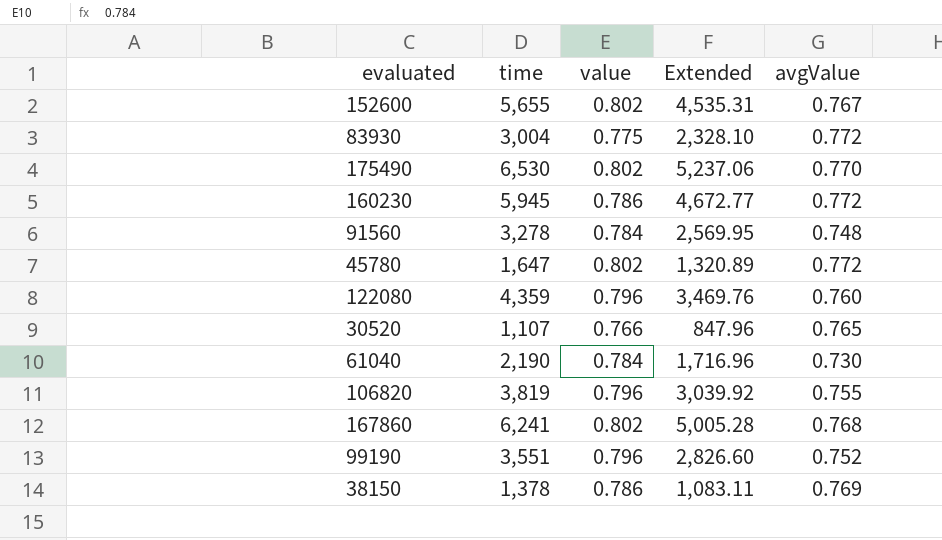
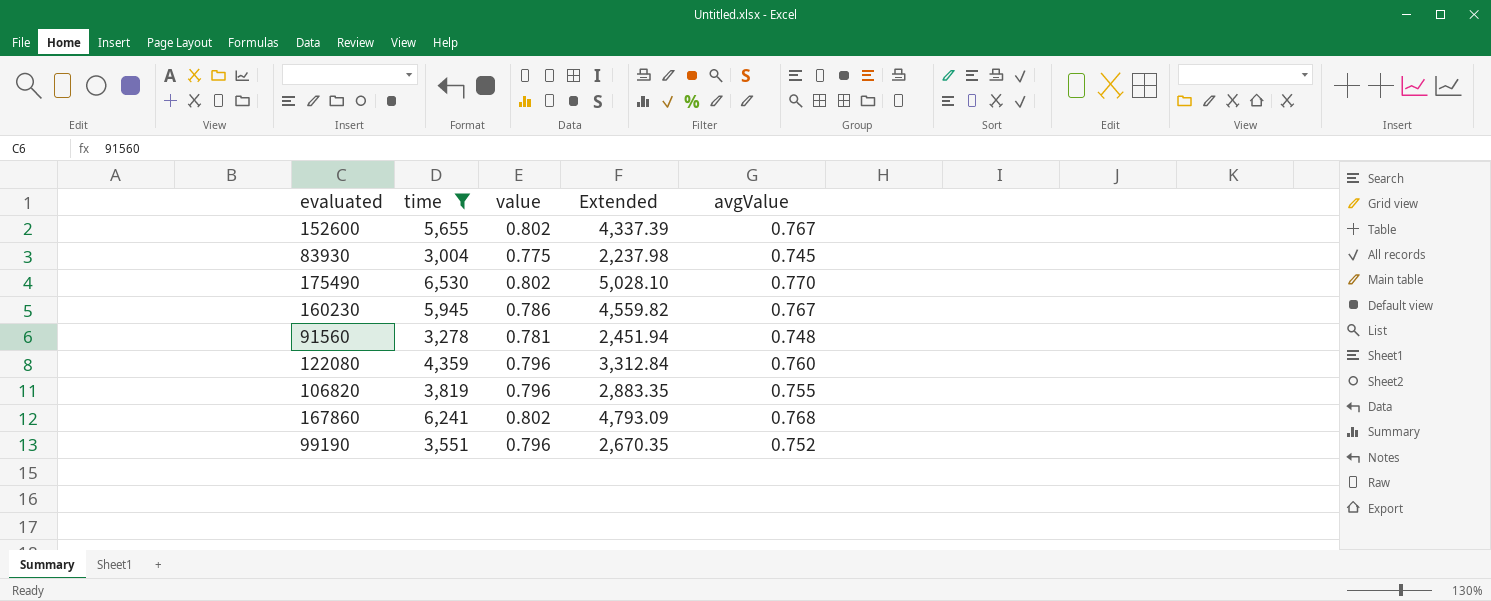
filter: none -> time >= 3,004
column Extended | formula: [time] * [value] -> [time] * [avgValue]
83930 | avgValue: 0.772 -> 0.745
160230 | avgValue: 0.772 -> 0.767
91560 | value: 0.784 -> 0.781

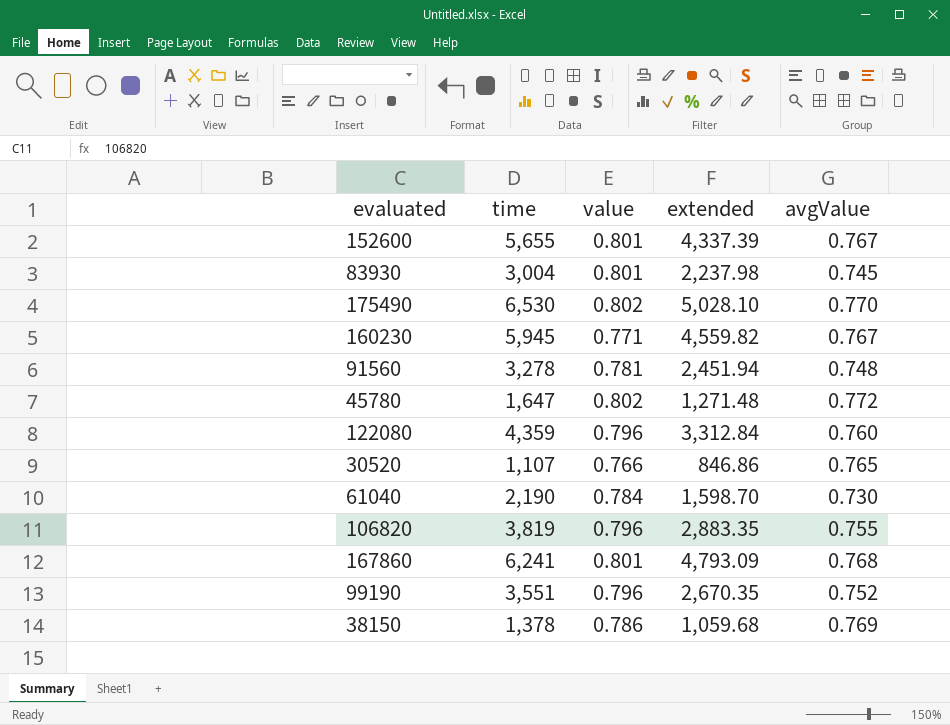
filter: time >= 3,004 -> none
column name: Extended -> extended
152600 | value: 0.802 -> 0.801
83930 | value: 0.775 -> 0.801
160230 | value: 0.786 -> 0.771
167860 | value: 0.802 -> 0.801

